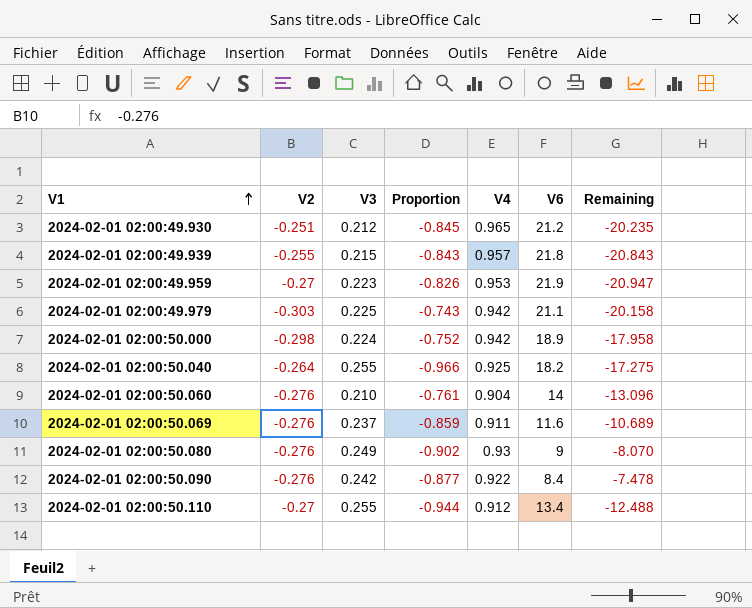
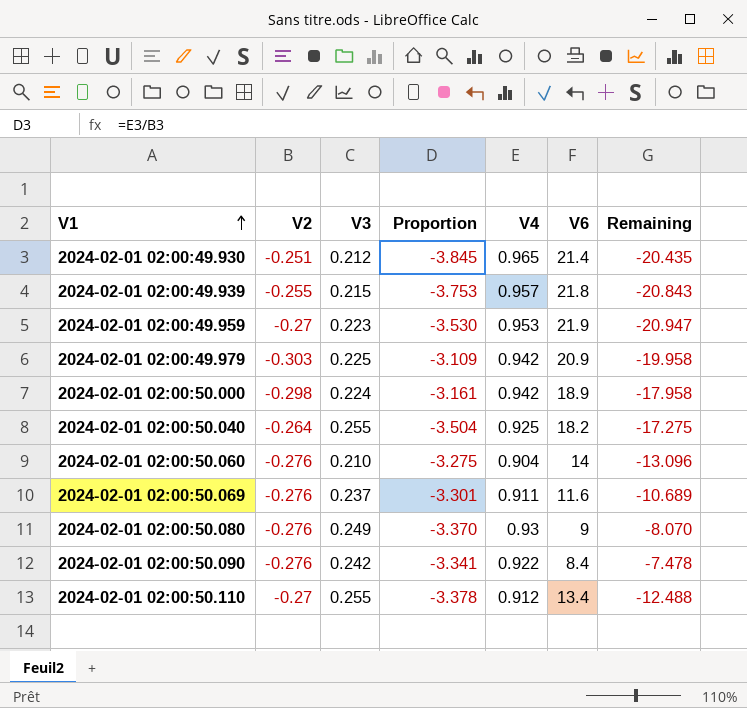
column Proportion | formula: [V3] / [V2] -> [V4] / [V2]
2024-02-01 02:00:49.930 | V6: 21.2 -> 21.4
2024-02-01 02:00:49.930 | Remaining: -20.235 -> -20.435
2024-02-01 02:00:49.979 | V6: 21.1 -> 20.9
2024-02-01 02:00:49.979 | Remaining: -20.158 -> -19.958

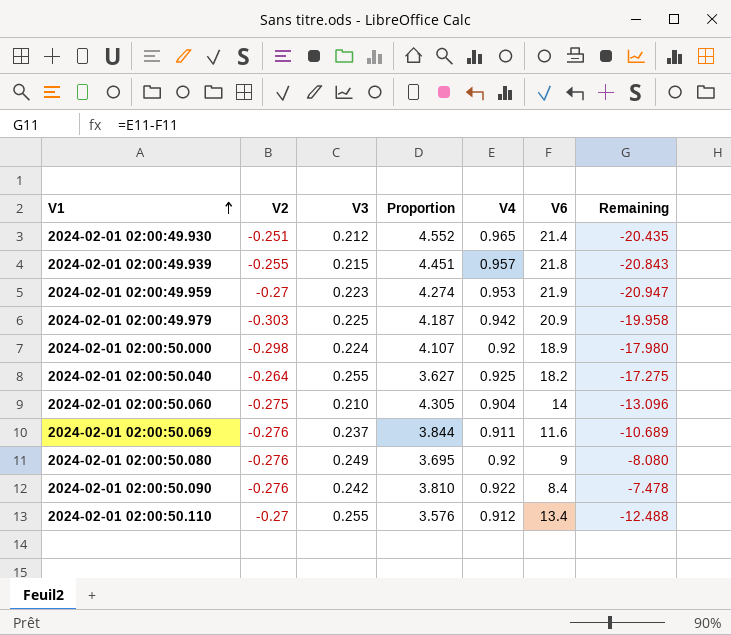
column Proportion | formula: [V4] / [V2] -> [V4] / [V3]
2024-02-01 02:00:50.000 | V4: 0.942 -> 0.92
2024-02-01 02:00:50.000 | Remaining: -17.958 -> -17.980
2024-02-01 02:00:50.060 | V2: -0.276 -> -0.275
2024-02-01 02:00:50.080 | V4: 0.93 -> 0.92
2024-02-01 02:00:50.080 | Remaining: -8.070 -> -8.080

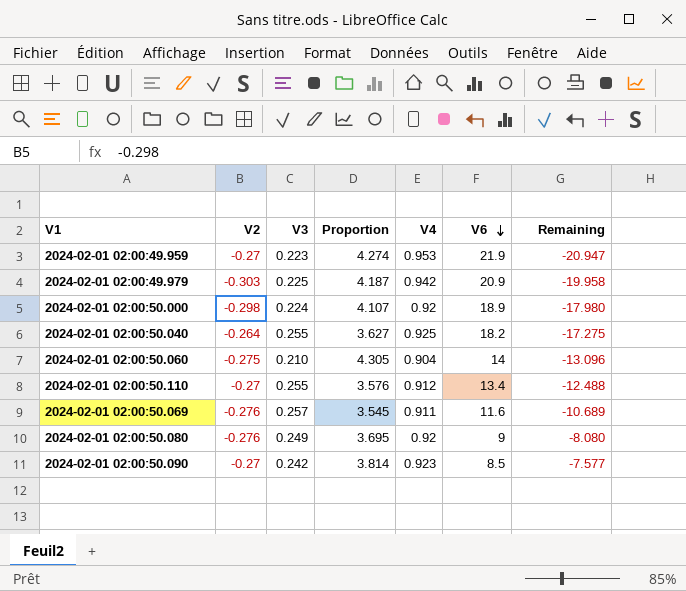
row order: V1 ascending -> V6 descending
row 2024-02-01 02:00:49.930: -0.251 | 0.212 | 4.552 | 0.965 | 21.4 | -20.435 -> none
row 2024-02-01 02:00:49.939: -0.255 | 0.215 | 4.451 | 0.957 | 21.8 | -20.843 -> none
2024-02-01 02:00:50.069 | V3: 0.237 -> 0.257
2024-02-01 02:00:50.069 | Proportion: 3.844 -> 3.545
2024-02-01 02:00:50.090 | V2: -0.276 -> -0.27
2024-02-01 02:00:50.090 | Proportion: 3.810 -> 3.814
2024-02-01 02:00:50.090 | V4: 0.922 -> 0.923
2024-02-01 02:00:50.090 | V6: 8.4 -> 8.5
2024-02-01 02:00:50.090 | Remaining: -7.478 -> -7.577

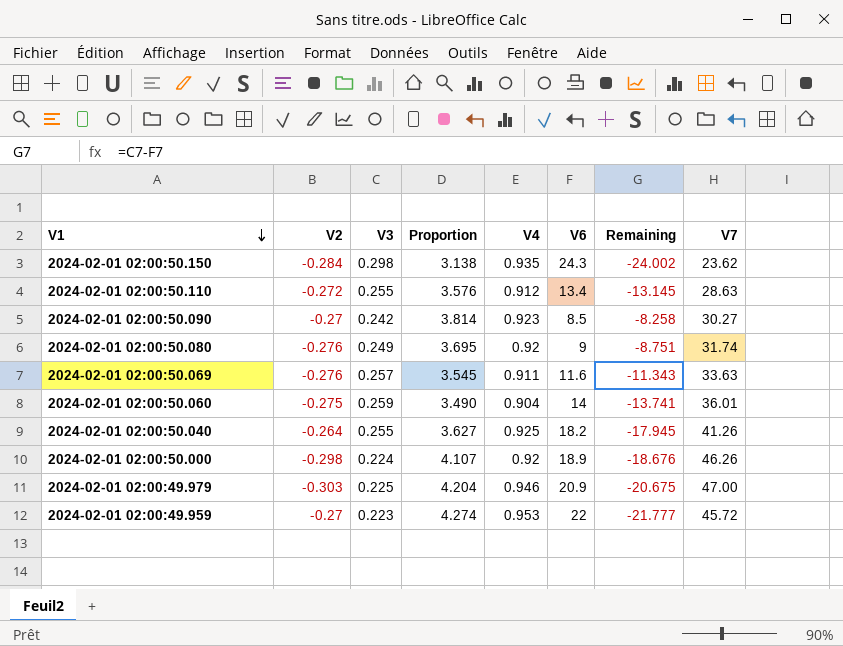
row order: V6 descending -> V1 descending
column Remaining | formula: [V4] - [V6] -> [V3] - [V6]
column V7 | position: none -> 8
row 2024-02-01 02:00:50.150: none -> -0.284 | 0.298 | 3.138 | 0.935 | 24.3 | -24.002 | 23.62
2024-02-01 02:00:50.110 | V2: -0.27 -> -0.272
2024-02-01 02:00:50.060 | V3: 0.210 -> 0.259
2024-02-01 02:00:50.060 | Proportion: 4.305 -> 3.490
2024-02-01 02:00:49.979 | Proportion: 4.187 -> 4.204
2024-02-01 02:00:49.979 | V4: 0.942 -> 0.946
2024-02-01 02:00:49.959 | V6: 21.9 -> 22

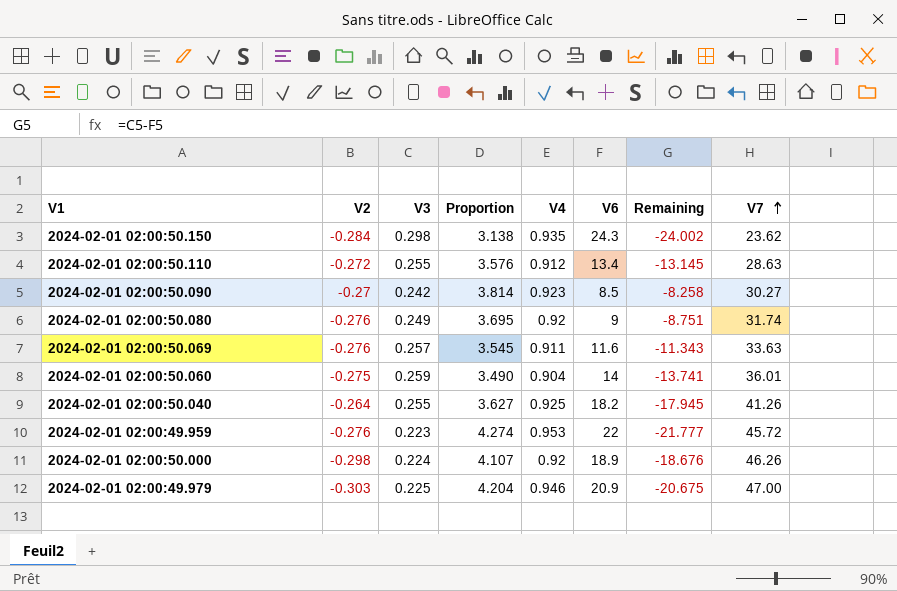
row order: V1 descending -> V7 ascending
2024-02-01 02:00:49.959 | V2: -0.27 -> -0.276

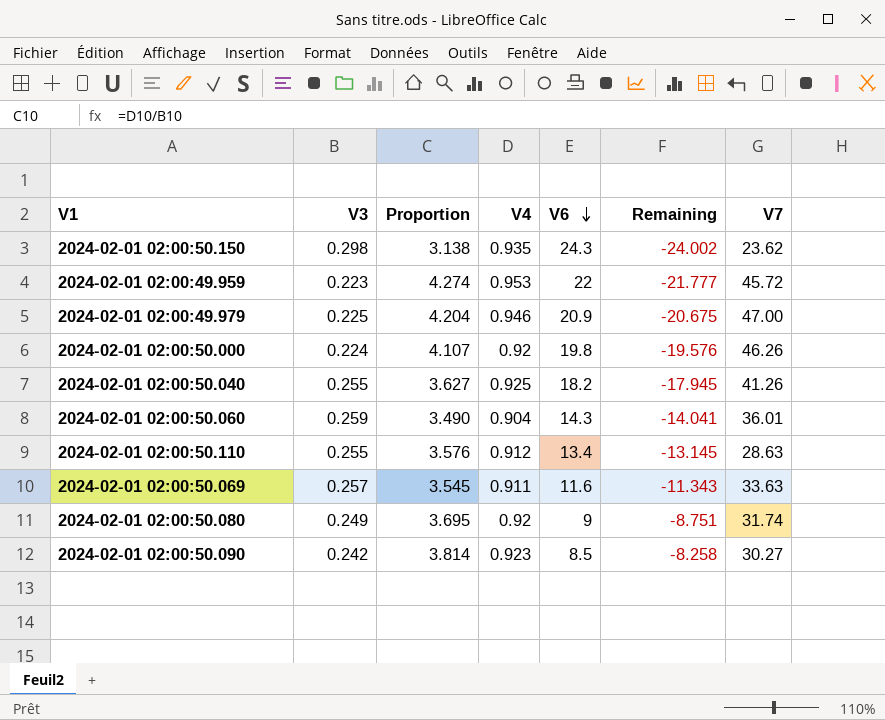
row order: V7 ascending -> V6 descending
column V2 | position: 2 -> none
2024-02-01 02:00:50.000 | V6: 18.9 -> 19.8
2024-02-01 02:00:50.000 | Remaining: -18.676 -> -19.576
2024-02-01 02:00:50.060 | V6: 14 -> 14.3
2024-02-01 02:00:50.060 | Remaining: -13.741 -> -14.041

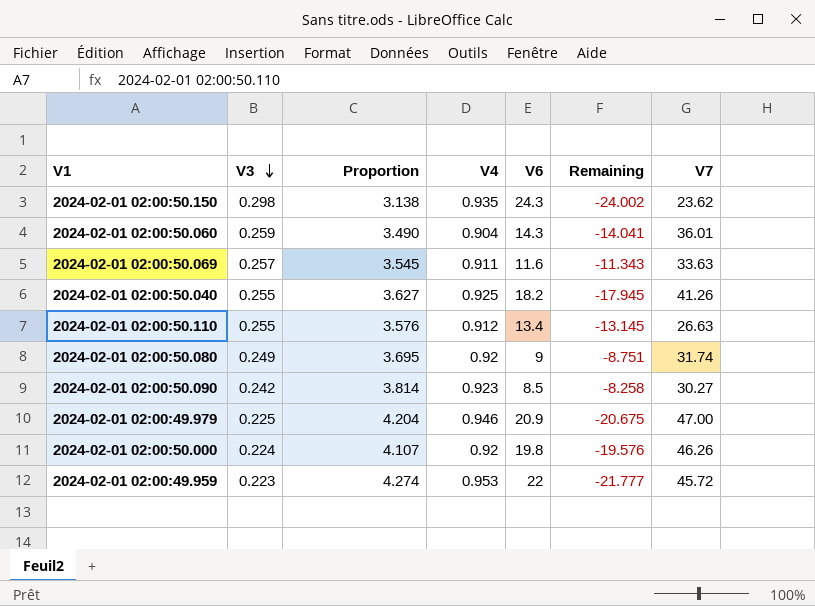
row order: V6 descending -> V3 descending
2024-02-01 02:00:50.110 | V7: 28.63 -> 26.63

